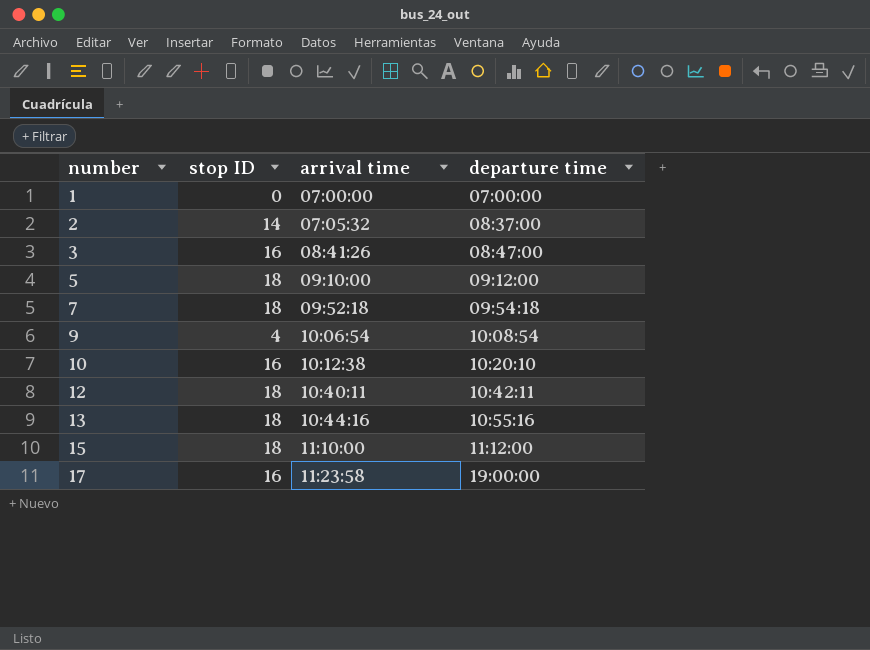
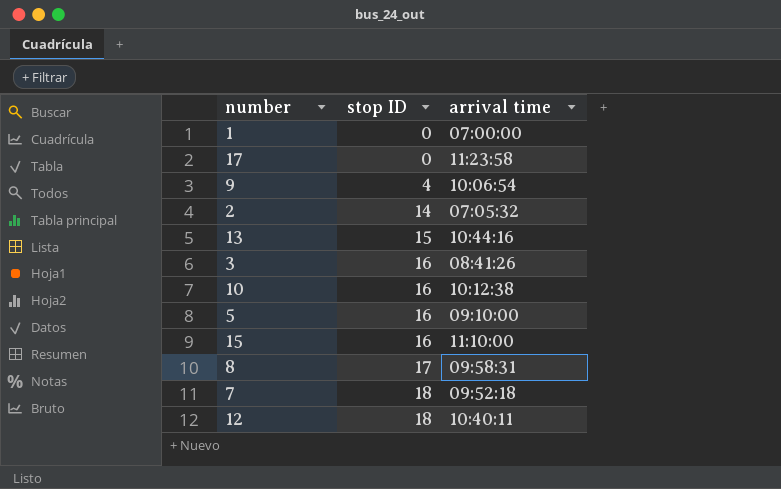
row order: number ascending -> stop ID ascending
column departure time | position: 4 -> none
17 | stop ID: 16 -> 0
13 | stop ID: 18 -> 15
5 | stop ID: 18 -> 16
15 | stop ID: 18 -> 16
row 8: none -> 17 | 09:58:31

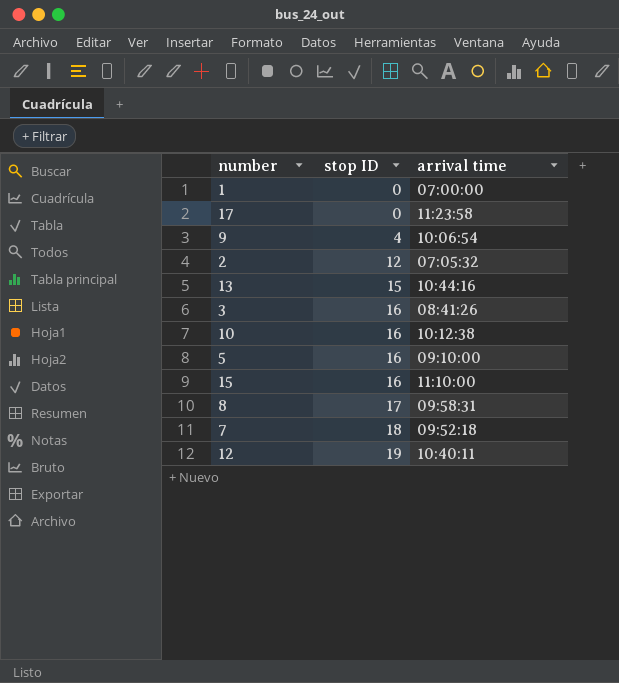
2 | stop ID: 14 -> 12
12 | stop ID: 18 -> 19

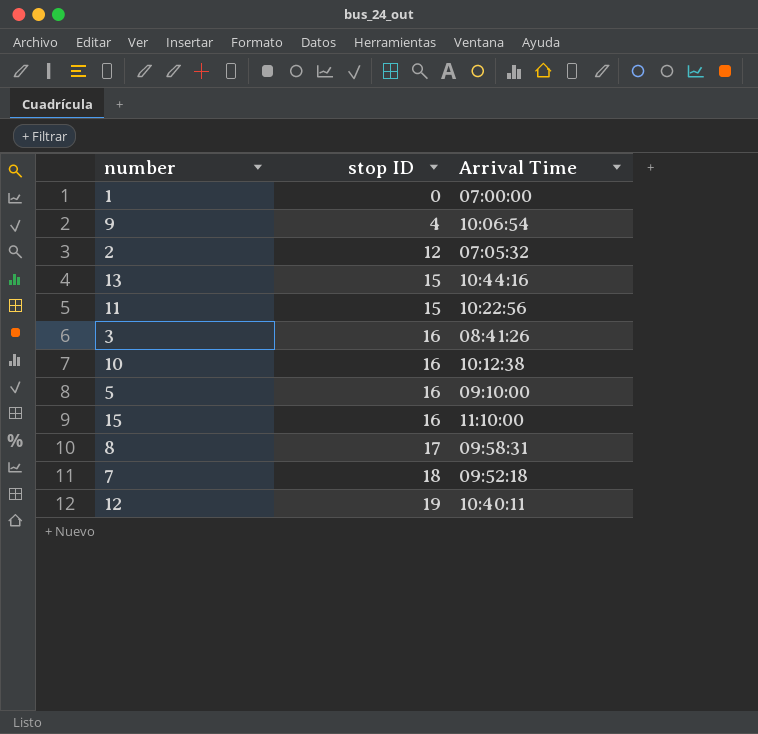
column name: arrival time -> Arrival Time
row 17: 0 | 11:23:58 -> none
row 11: none -> 15 | 10:22:56

